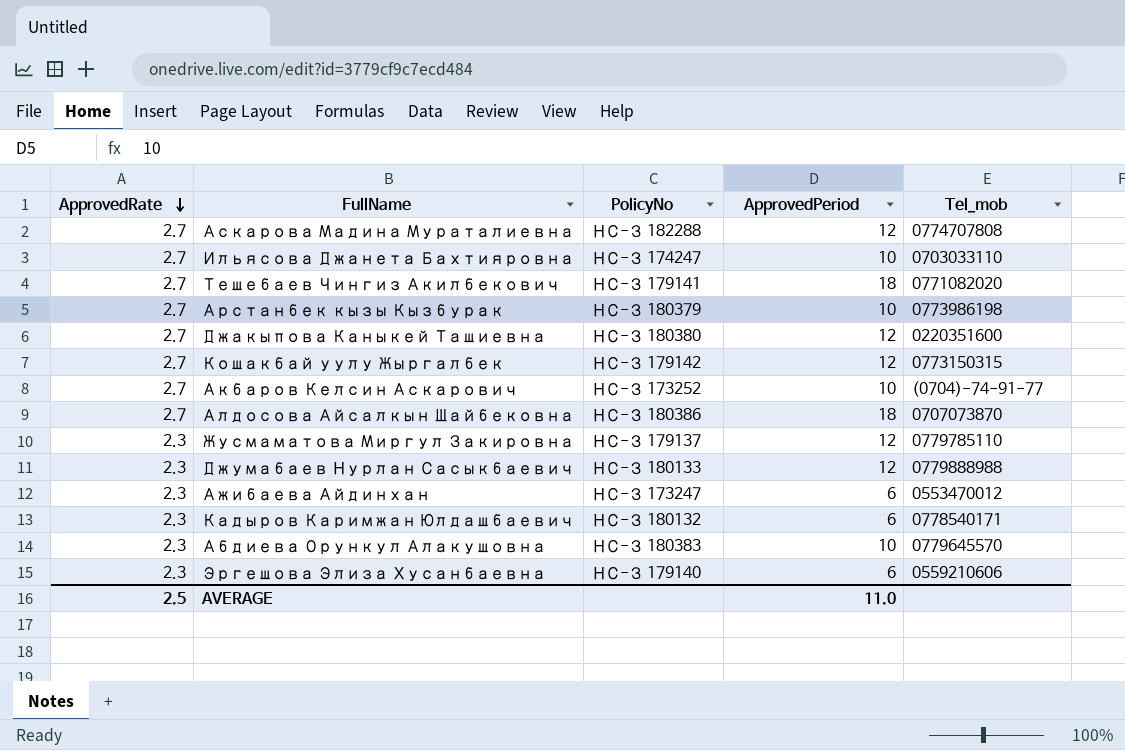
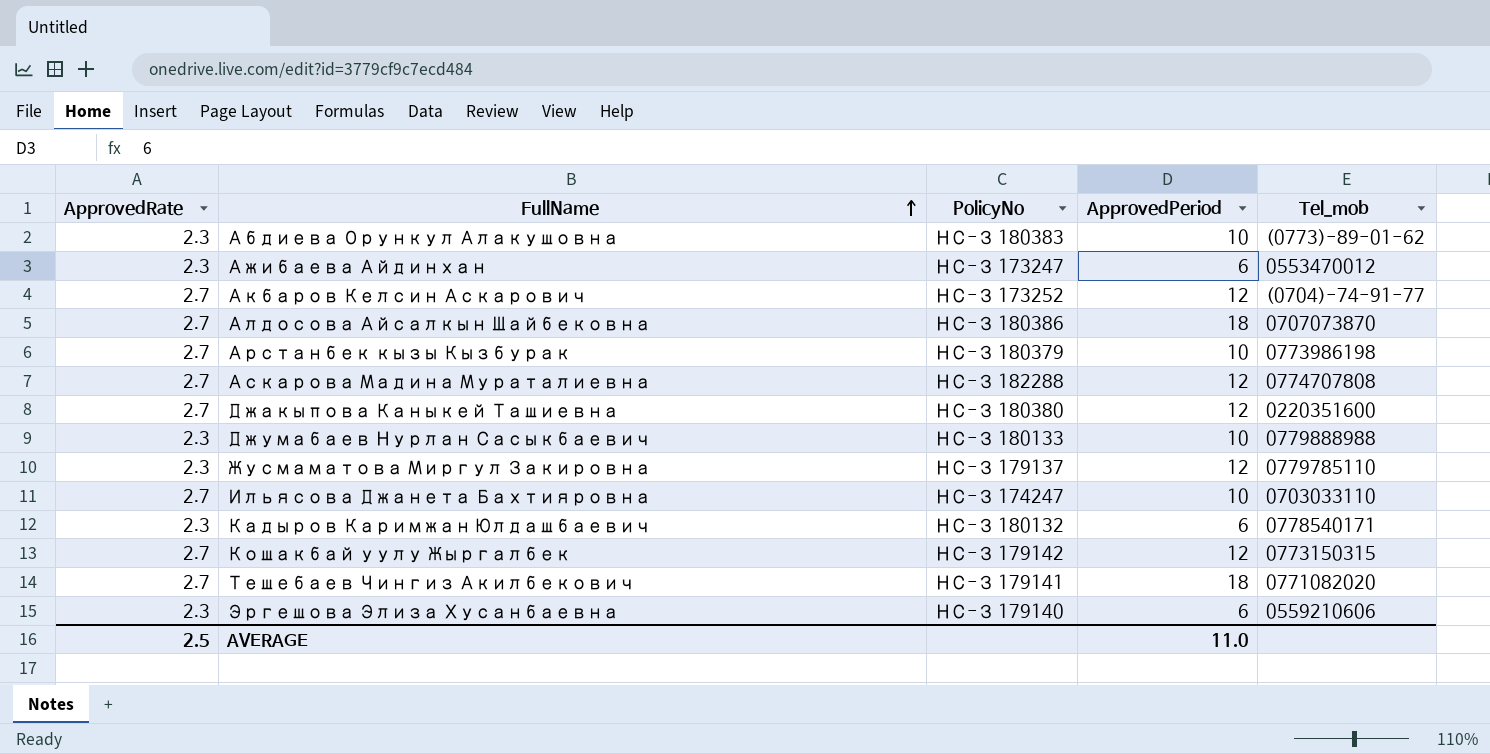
row order: ApprovedRate descending -> FullName ascending
Абдиева Орункул Алакушовна | Tel_mob: 0779645570 -> (0773)-89-01-62
Акбаров Келсин Аскарович | ApprovedPeriod: 10 -> 12
Джумабаев Нурлан Сасыкбаевич | ApprovedPeriod: 12 -> 10

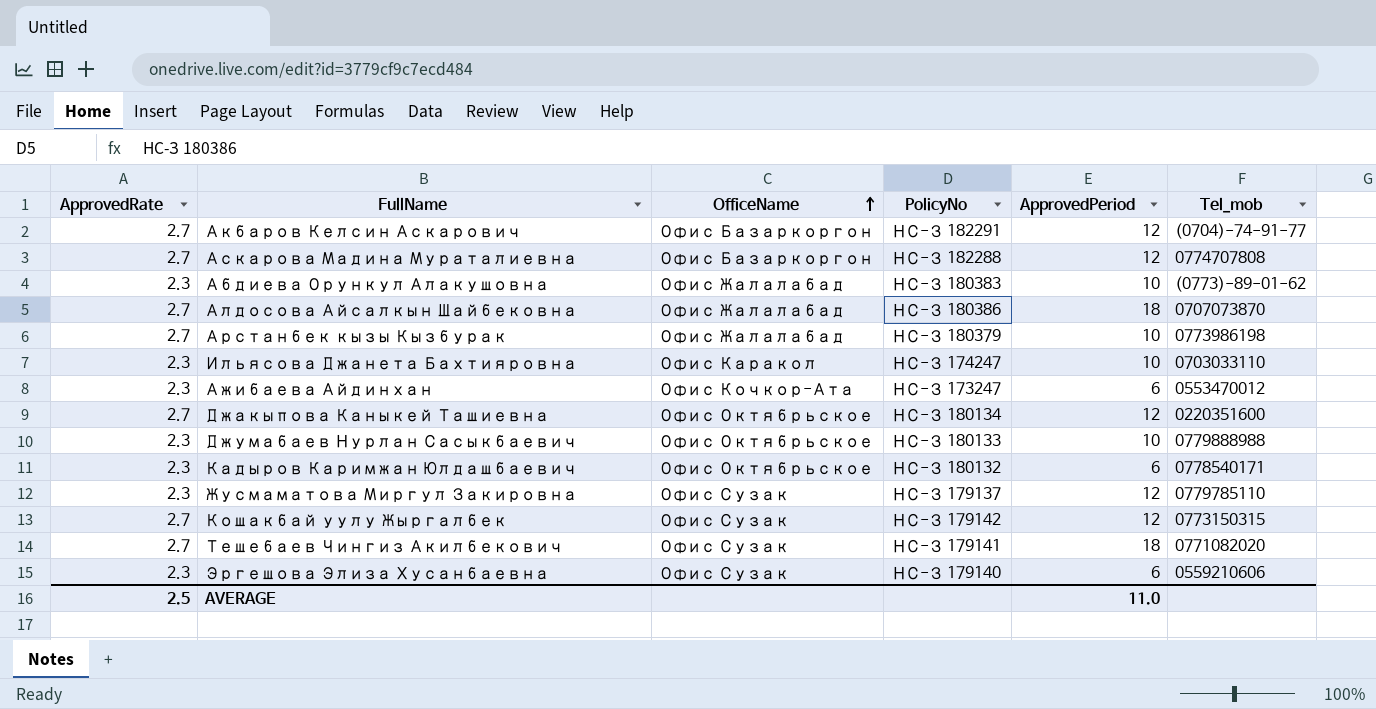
row order: FullName ascending -> OfficeName ascending
column OfficeName | position: none -> 3
Акбаров Келсин Аскарович | PolicyNo: НС-З 173252 -> НС-З 182291
Ильясова Джанета Бахтияровна | ApprovedRate: 2.7 -> 2.3
Джакыпова Каныкей Ташиевна | PolicyNo: НС-З 180380 -> НС-З 180134

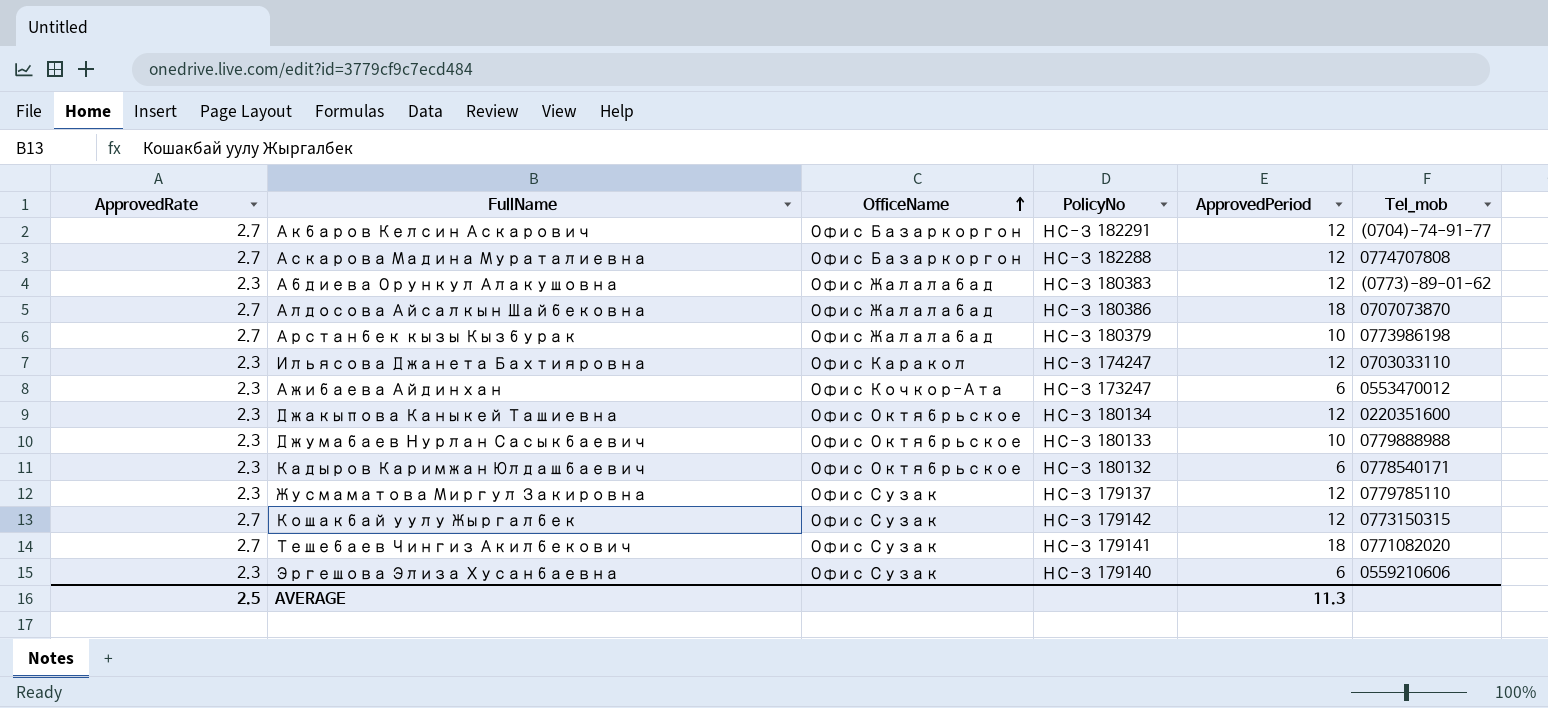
Абдиева Орункул Алакушовна | ApprovedPeriod: 10 -> 12
Ильясова Джанета Бахтияровна | ApprovedPeriod: 10 -> 12
Джакыпова Каныкей Ташиевна | ApprovedRate: 2.7 -> 2.3
AVERAGE | ApprovedPeriod: 11.0 -> 11.3

